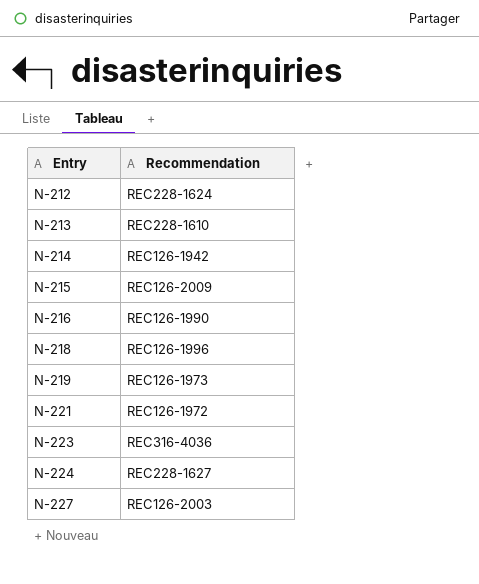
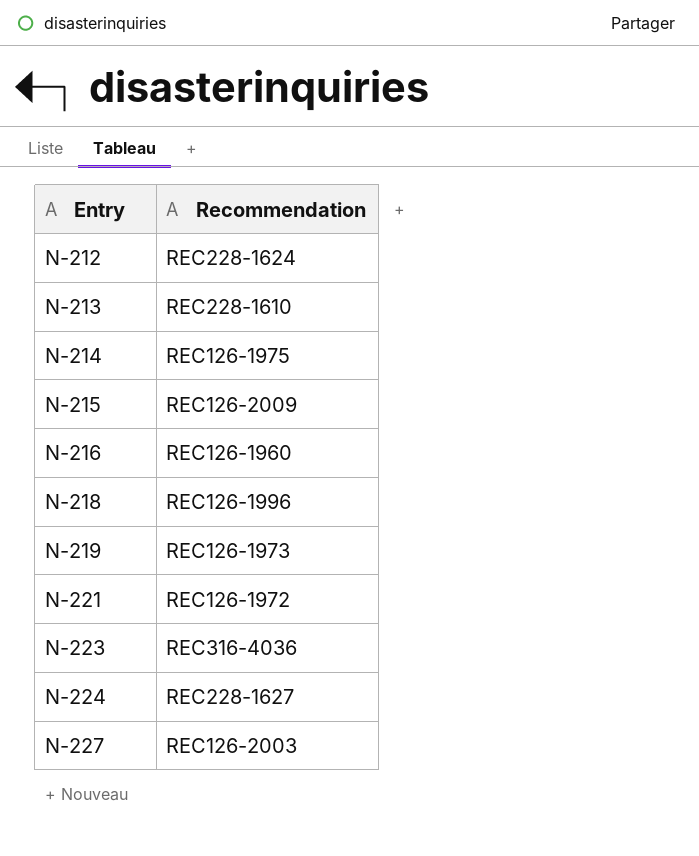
N-214 | Recommendation: REC126-1942 -> REC126-1975
N-216 | Recommendation: REC126-1990 -> REC126-1960

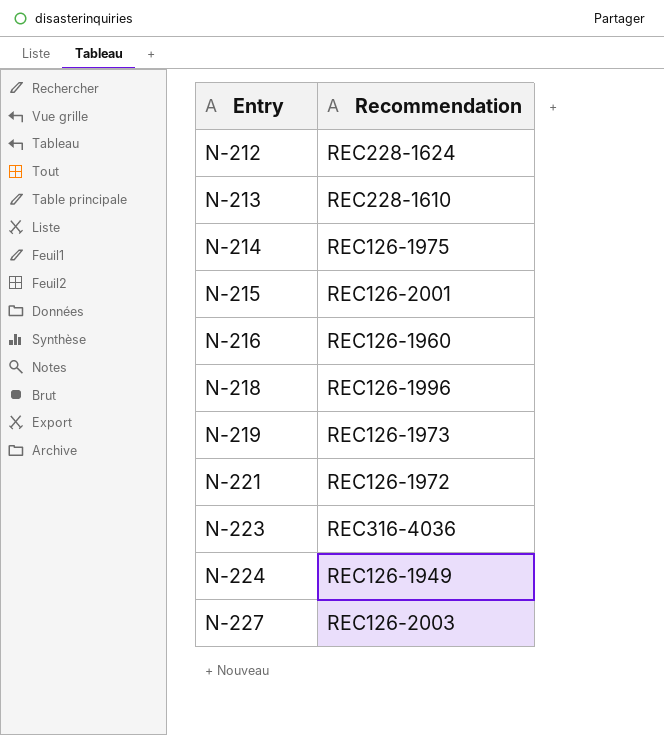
N-215 | Recommendation: REC126-2009 -> REC126-2001
N-224 | Recommendation: REC228-1627 -> REC126-1949

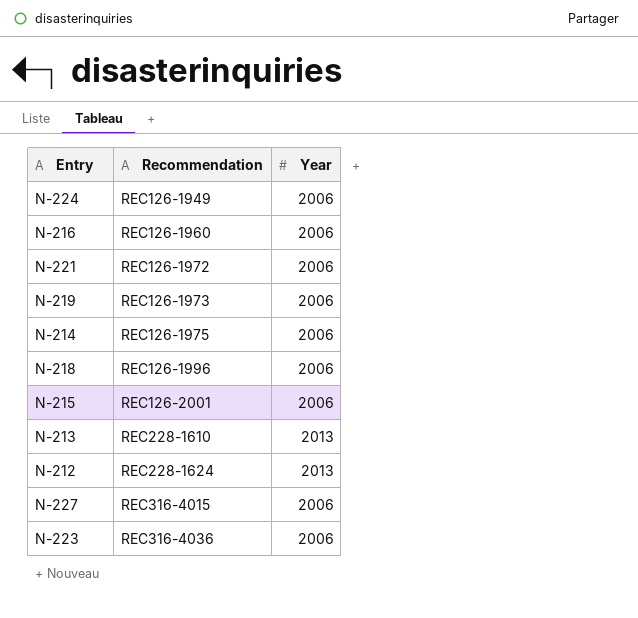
row order: Entry ascending -> Recommendation ascending
column Year | position: none -> 3
N-227 | Recommendation: REC126-2003 -> REC316-4015

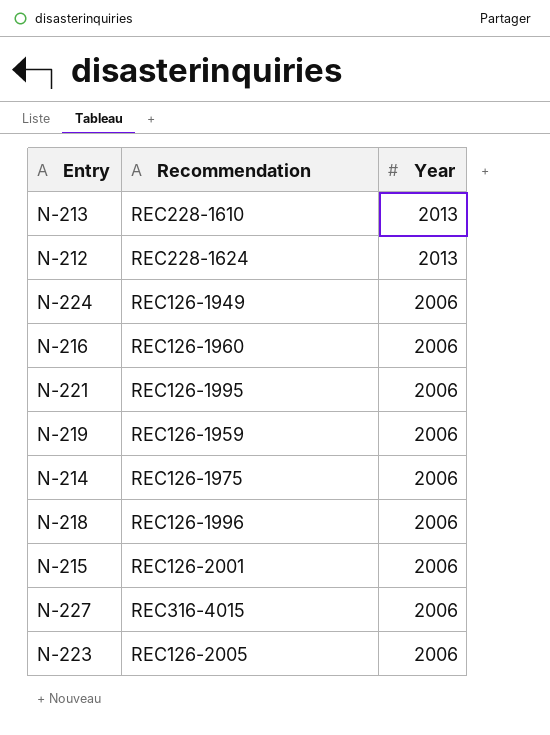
row order: Recommendation ascending -> Year descending
N-221 | Recommendation: REC126-1972 -> REC126-1995
N-219 | Recommendation: REC126-1973 -> REC126-1959
N-223 | Recommendation: REC316-4036 -> REC126-2005

